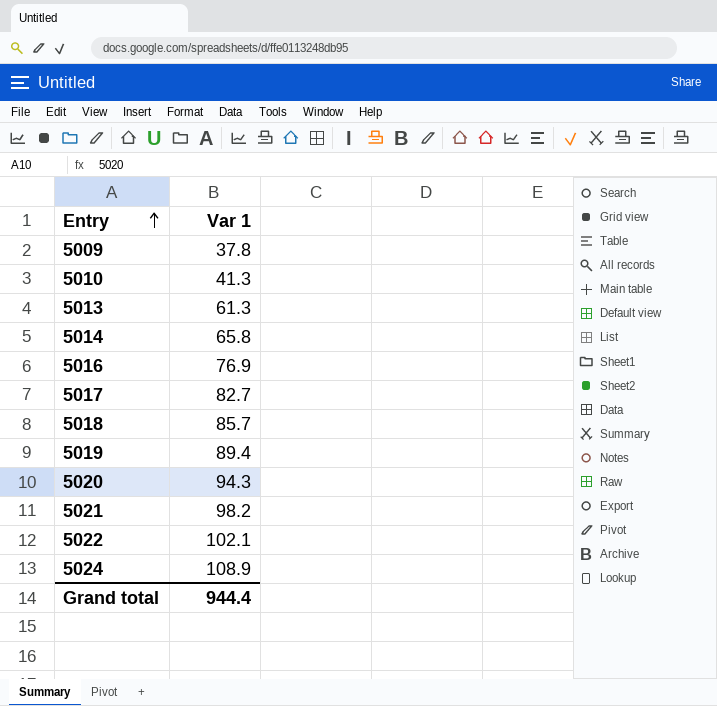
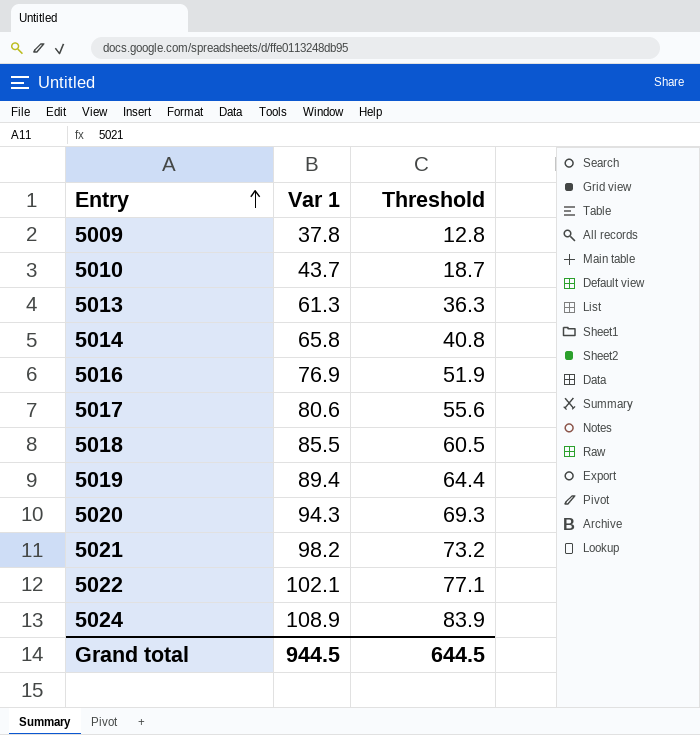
column Threshold | formula: none -> [Var 1] - 25
5010 | Var 1: 41.3 -> 43.7
5017 | Var 1: 82.7 -> 80.6
5018 | Var 1: 85.7 -> 85.5
Grand total | Var 1: 944.4 -> 944.5

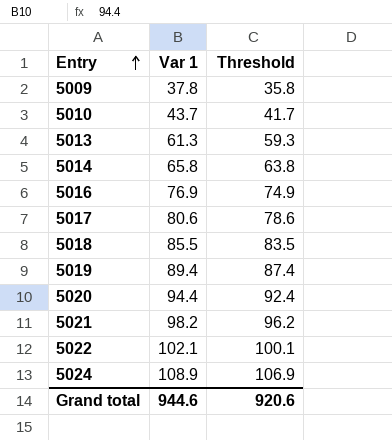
column Threshold | formula: [Var 1] - 25 -> [Var 1] - 2
5020 | Var 1: 94.3 -> 94.4
Grand total | Var 1: 944.5 -> 944.6
Grand total | Threshold: 644.5 -> 920.6

